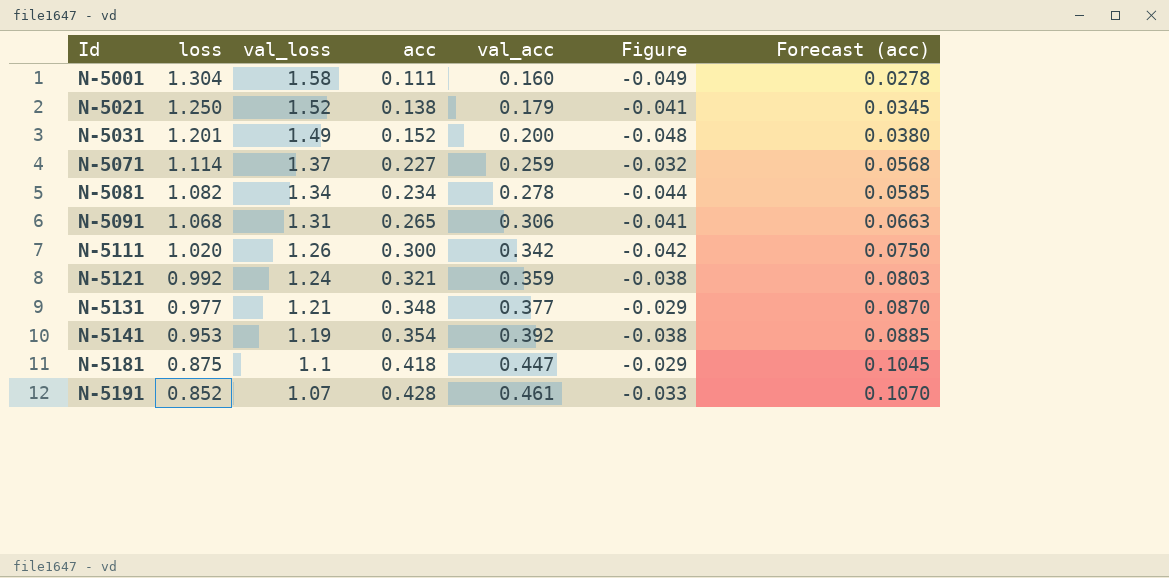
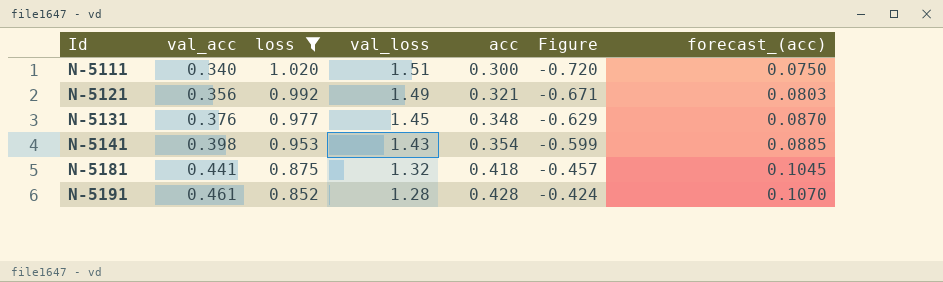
filter: none -> loss <= 1.020
column val_acc | position: 5 -> 2
column Figure | formula: [acc] - [val_acc] -> [acc] - [loss]
column name: Forecast (acc) -> forecast_(acc)
N-5111 | val_acc: 0.342 -> 0.340
N-5111 | val_loss: 1.26 -> 1.51
N-5121 | val_acc: 0.359 -> 0.356
N-5121 | val_loss: 1.24 -> 1.49
N-5131 | val_acc: 0.377 -> 0.376
N-5131 | val_loss: 1.21 -> 1.45
N-5141 | val_acc: 0.392 -> 0.398
N-5141 | val_loss: 1.19 -> 1.43
N-5181 | val_acc: 0.447 -> 0.441
N-5181 | val_loss: 1.1 -> 1.32
N-5191 | val_loss: 1.07 -> 1.28

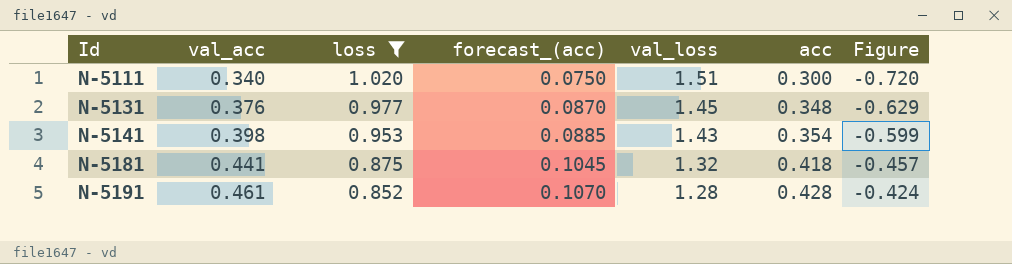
column forecast_(acc) | position: 7 -> 4
row N-5121: 0.356 | 0.992 | 1.49 | 0.321 | -0.671 | 0.0803 -> none

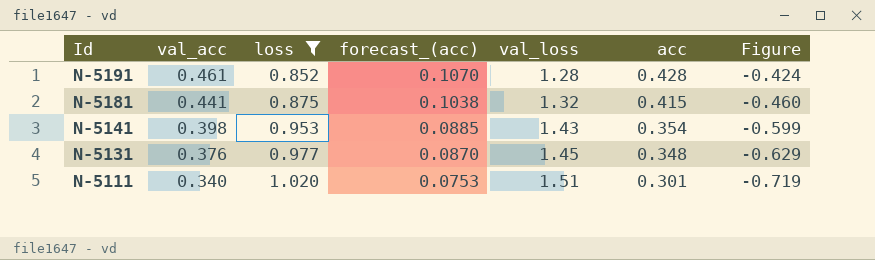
row order: Id ascending -> Id descending
N-5181 | forecast_(acc): 0.1045 -> 0.1038
N-5181 | acc: 0.418 -> 0.415
N-5181 | Figure: -0.457 -> -0.460
N-5111 | forecast_(acc): 0.0750 -> 0.0753
N-5111 | acc: 0.300 -> 0.301
N-5111 | Figure: -0.720 -> -0.719

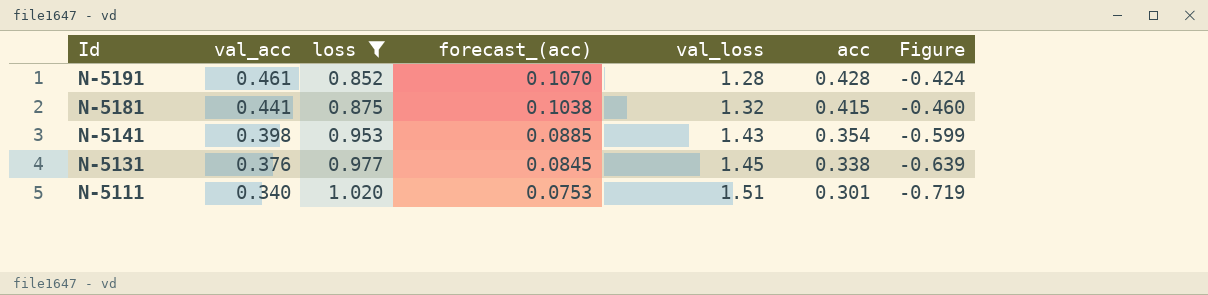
N-5131 | forecast_(acc): 0.0870 -> 0.0845
N-5131 | acc: 0.348 -> 0.338
N-5131 | Figure: -0.629 -> -0.639

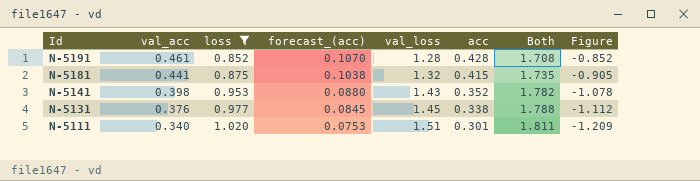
column Both | formula: none -> [val_loss] + [acc]
column Figure | formula: [acc] - [loss] -> [acc] - [val_loss]
N-5141 | forecast_(acc): 0.0885 -> 0.0880
N-5141 | acc: 0.354 -> 0.352

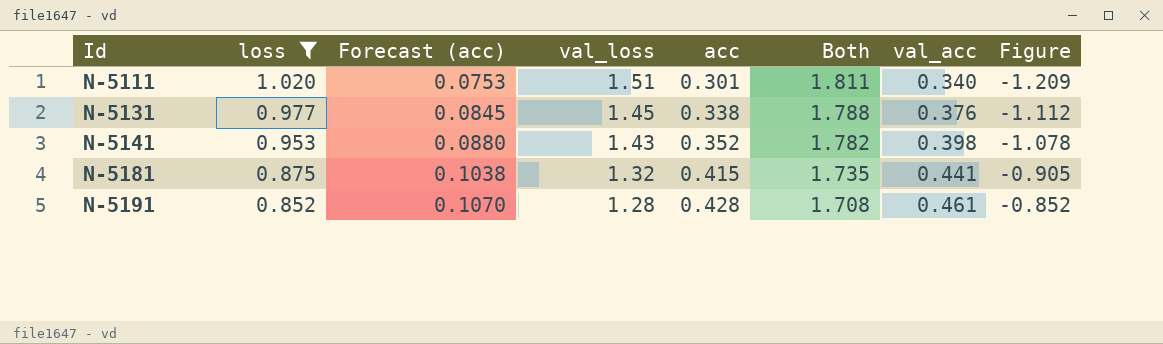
row order: Id descending -> Id ascending
column name: forecast_(acc) -> Forecast (acc)
column val_acc | position: 2 -> 7

